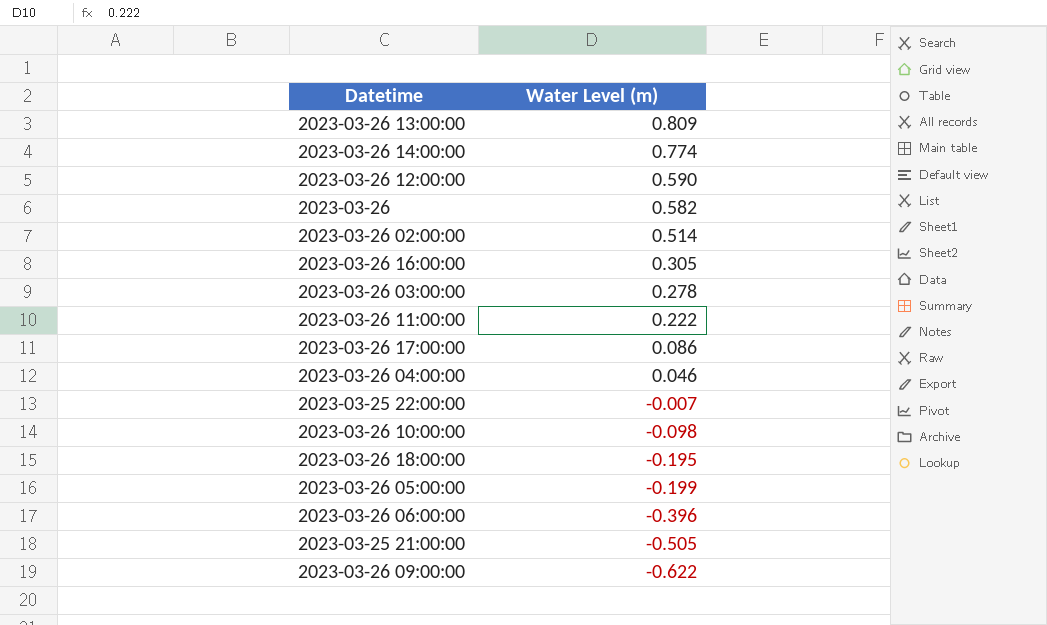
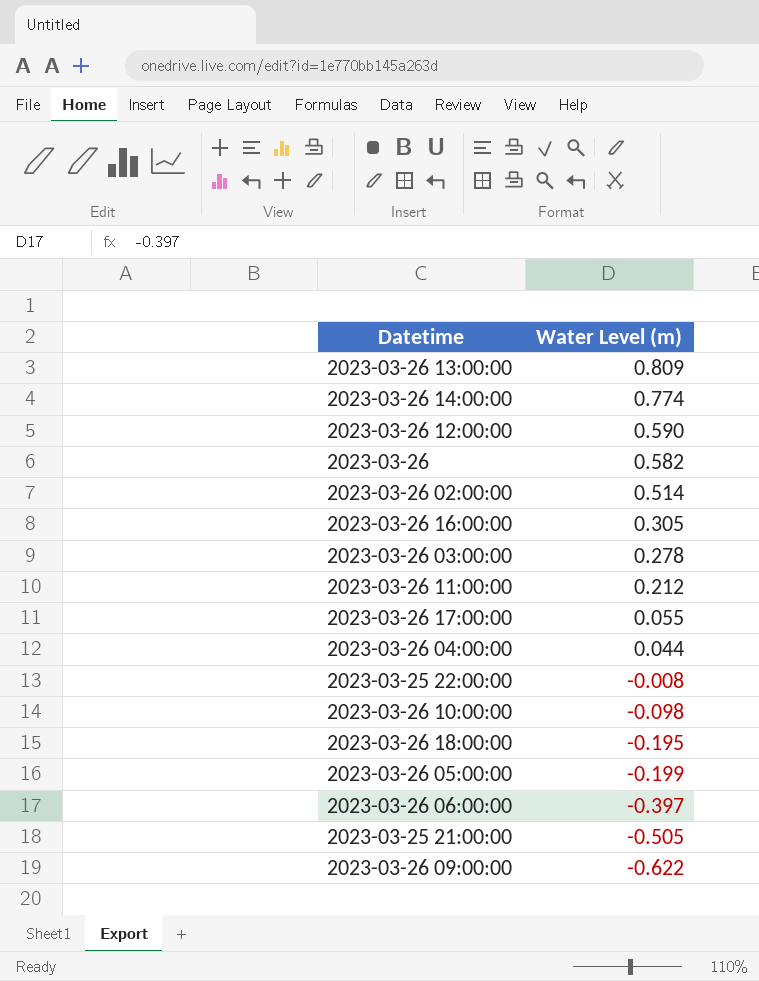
2023-03-26 11:00:00 | Water Level (m): 0.222 -> 0.212
2023-03-26 17:00:00 | Water Level (m): 0.086 -> 0.055
2023-03-26 04:00:00 | Water Level (m): 0.046 -> 0.044
2023-03-25 22:00:00 | Water Level (m): -0.007 -> -0.008
2023-03-26 06:00:00 | Water Level (m): -0.396 -> -0.397

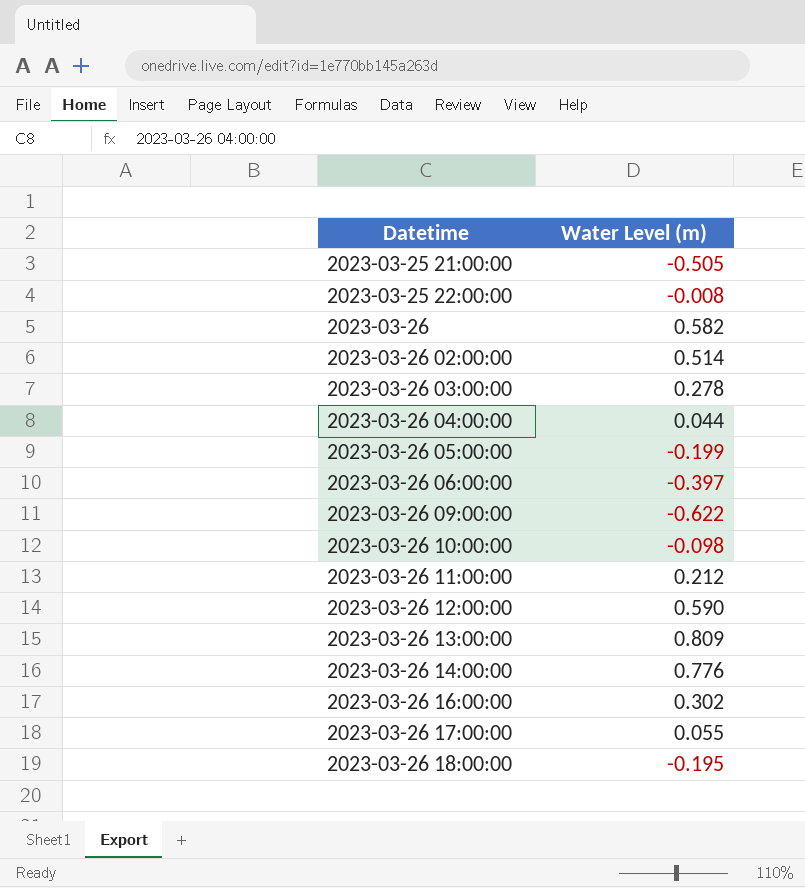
row order: Water Level (m) descending -> Datetime ascending
2023-03-26 14:00:00 | Water Level (m): 0.774 -> 0.776
2023-03-26 16:00:00 | Water Level (m): 0.305 -> 0.302

